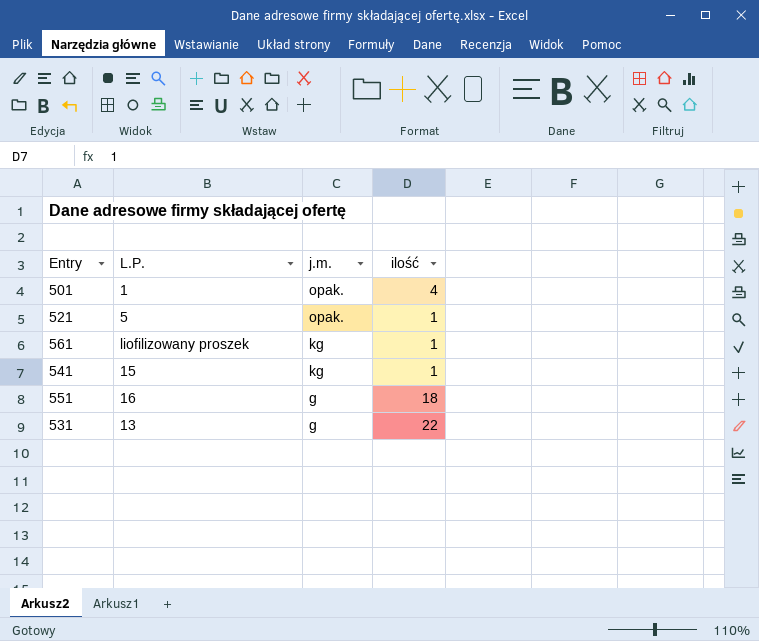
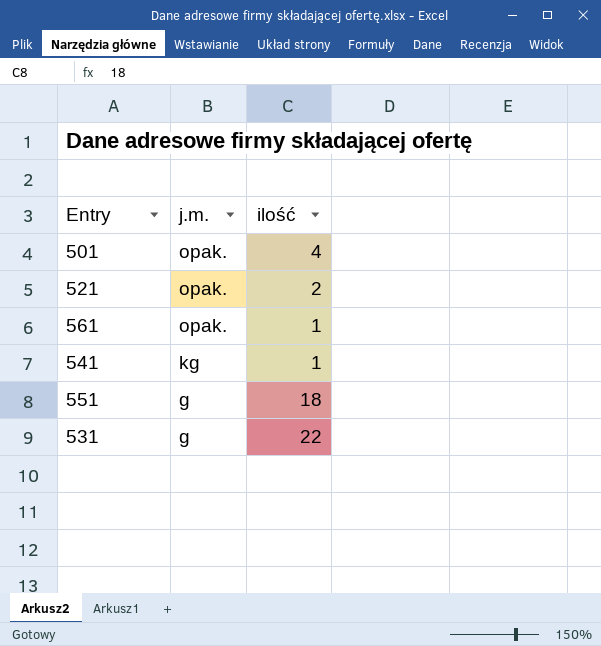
column L.P. | position: 2 -> none
521 | ilość: 1 -> 2
561 | j.m.: kg -> opak.

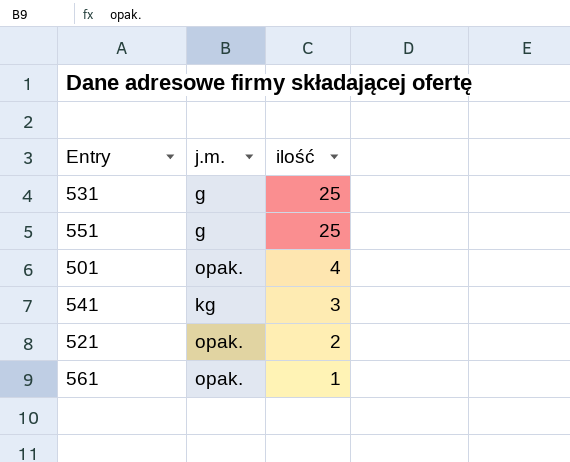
row order: j.m. descending -> ilość descending
531 | ilość: 22 -> 25
551 | ilość: 18 -> 25
541 | ilość: 1 -> 3

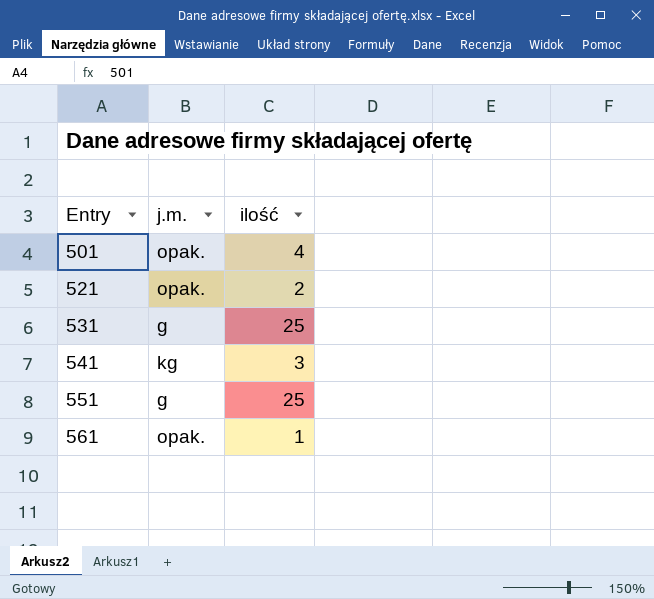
row order: ilość descending -> Entry ascending

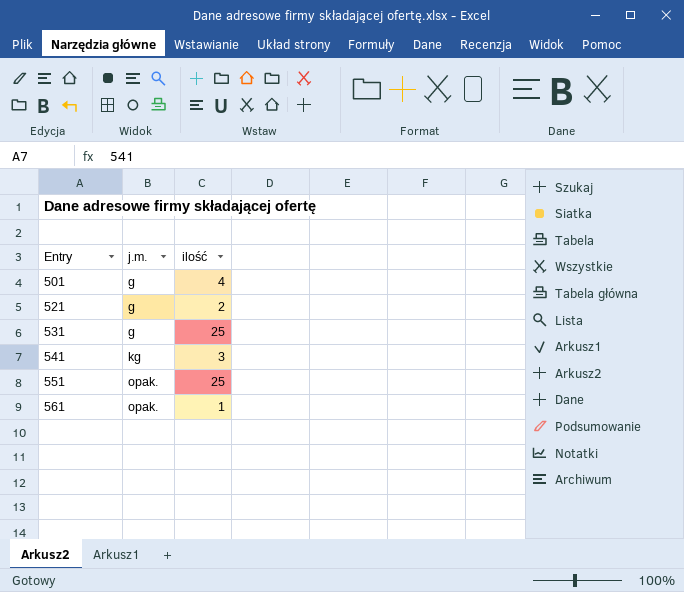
501 | j.m.: opak. -> g
521 | j.m.: opak. -> g
551 | j.m.: g -> opak.

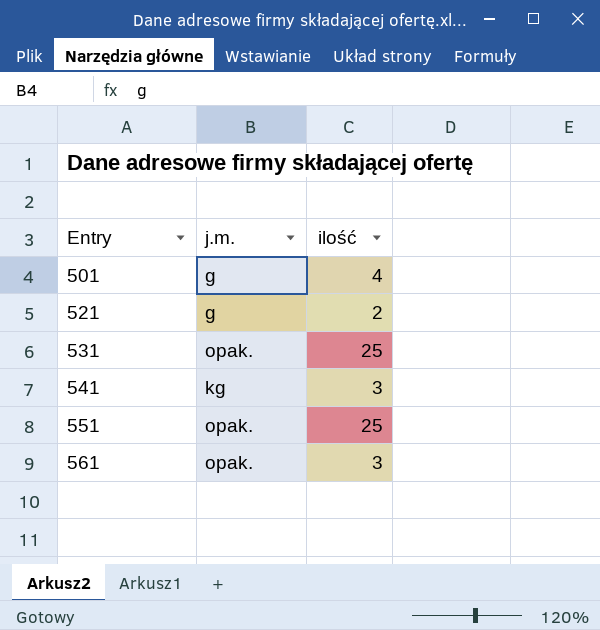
531 | j.m.: g -> opak.
561 | ilość: 1 -> 3

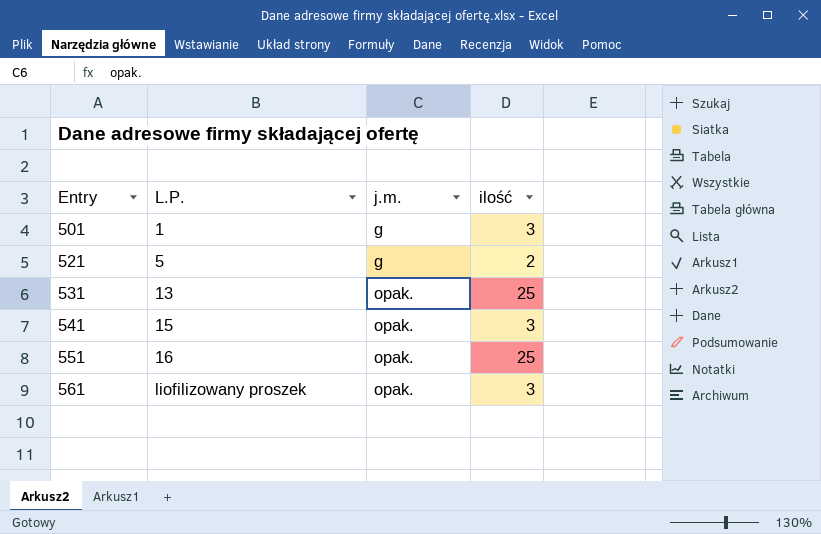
column L.P. | position: none -> 2
501 | ilość: 4 -> 3
541 | j.m.: kg -> opak.

